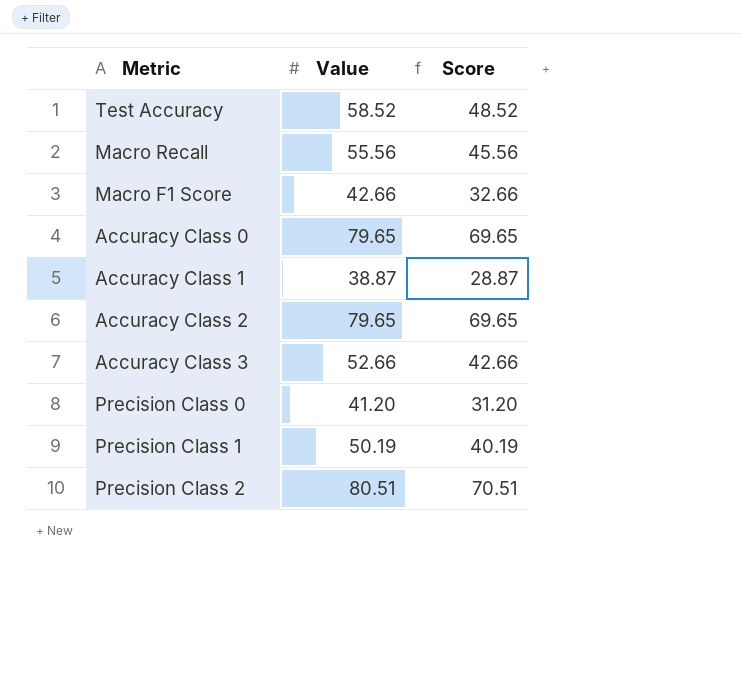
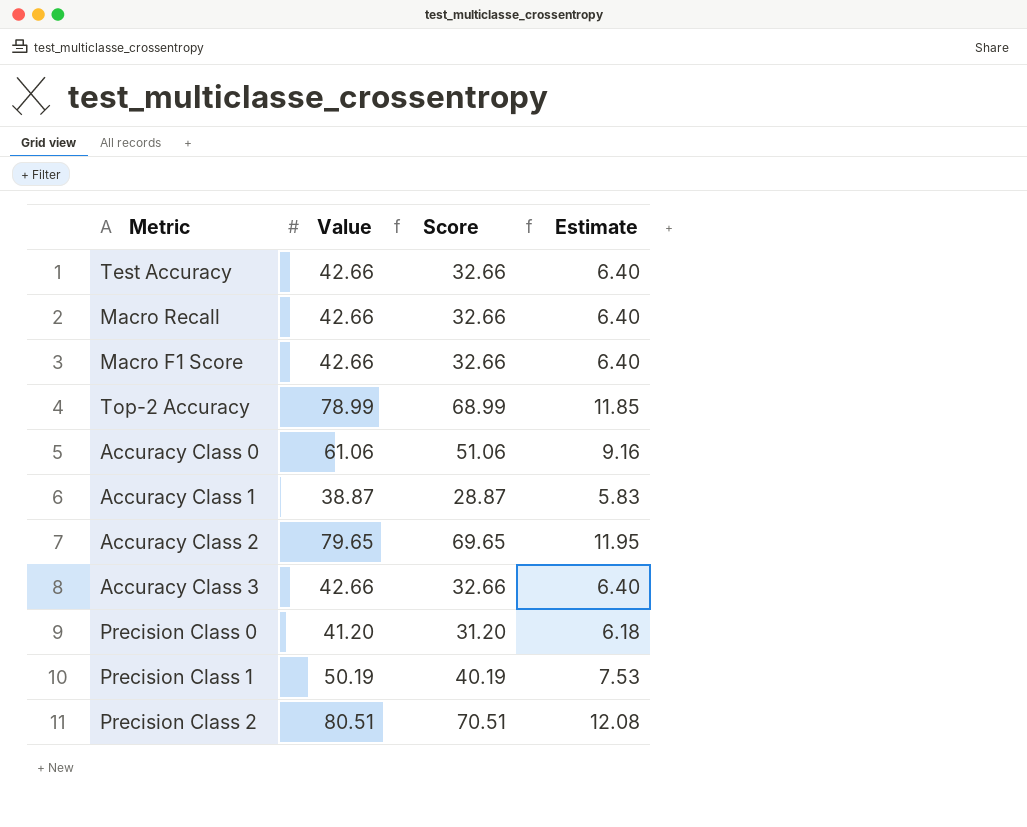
column Estimate | formula: none -> [Value] * 0.15
Test Accuracy | Value: 58.52 -> 42.66
Test Accuracy | Score: 48.52 -> 32.66
Macro Recall | Value: 55.56 -> 42.66
Macro Recall | Score: 45.56 -> 32.66
row Top-2 Accuracy: none -> 78.99 | 68.99 | 11.85
Accuracy Class 0 | Value: 79.65 -> 61.06
Accuracy Class 0 | Score: 69.65 -> 51.06
Accuracy Class 3 | Value: 52.66 -> 42.66
Accuracy Class 3 | Score: 42.66 -> 32.66

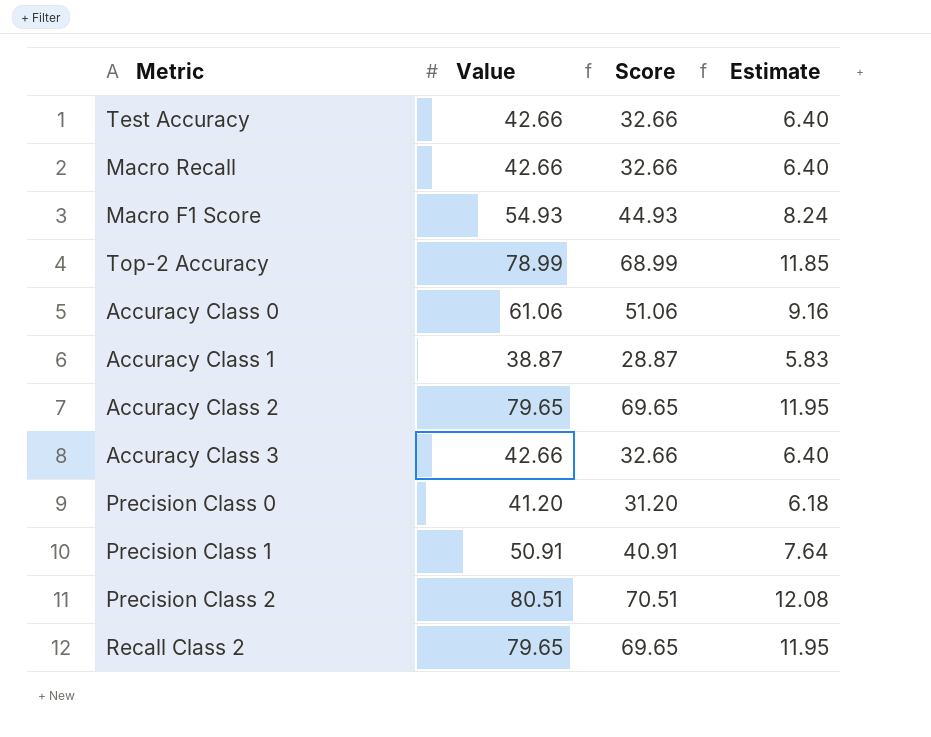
Macro F1 Score | Value: 42.66 -> 54.93
Macro F1 Score | Score: 32.66 -> 44.93
Macro F1 Score | Estimate: 6.40 -> 8.24
Precision Class 1 | Value: 50.19 -> 50.91
Precision Class 1 | Score: 40.19 -> 40.91
Precision Class 1 | Estimate: 7.53 -> 7.64
row Recall Class 2: none -> 79.65 | 69.65 | 11.95

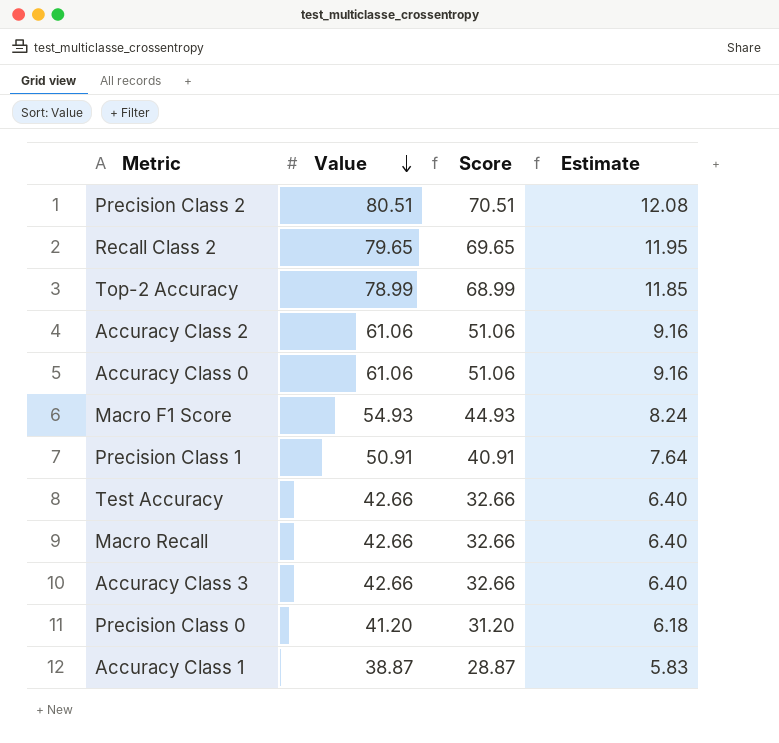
row order: none -> Value descending
Accuracy Class 2 | Value: 79.65 -> 61.06
Accuracy Class 2 | Score: 69.65 -> 51.06
Accuracy Class 2 | Estimate: 11.95 -> 9.16

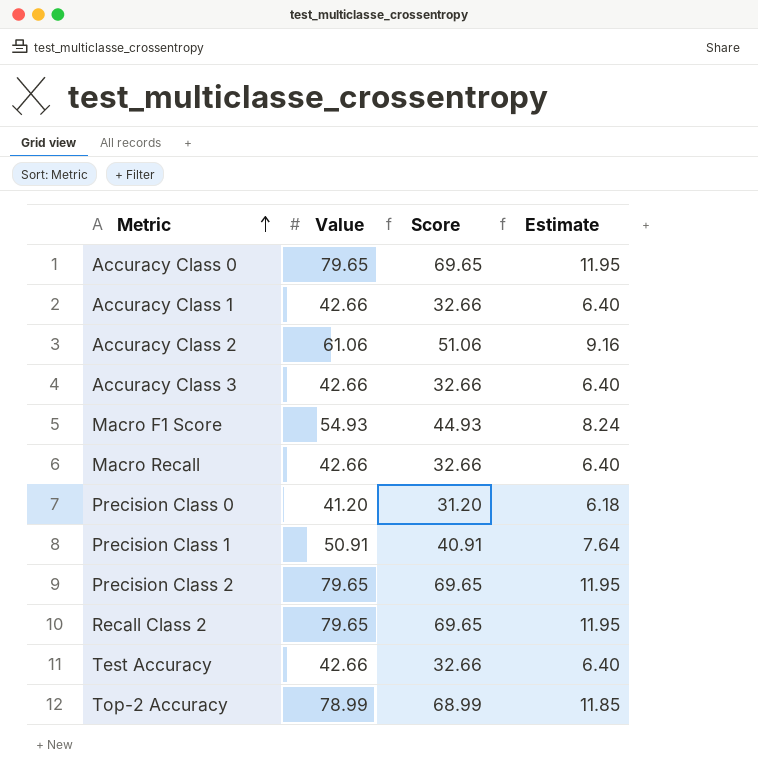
row order: Value descending -> Metric ascending
Accuracy Class 0 | Value: 61.06 -> 79.65
Accuracy Class 0 | Score: 51.06 -> 69.65
Accuracy Class 0 | Estimate: 9.16 -> 11.95
Accuracy Class 1 | Value: 38.87 -> 42.66
Accuracy Class 1 | Score: 28.87 -> 32.66
Accuracy Class 1 | Estimate: 5.83 -> 6.40
Precision Class 2 | Value: 80.51 -> 79.65
Precision Class 2 | Score: 70.51 -> 69.65
Precision Class 2 | Estimate: 12.08 -> 11.95

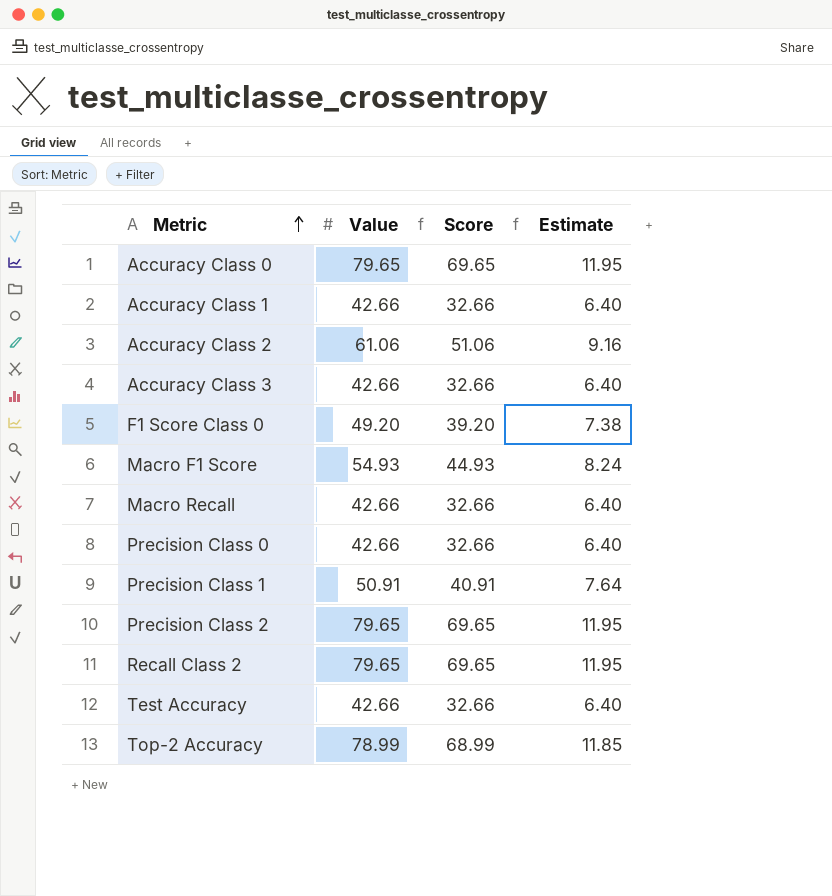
row F1 Score Class 0: none -> 49.20 | 39.20 | 7.38
Precision Class 0 | Value: 41.20 -> 42.66
Precision Class 0 | Score: 31.20 -> 32.66
Precision Class 0 | Estimate: 6.18 -> 6.40

